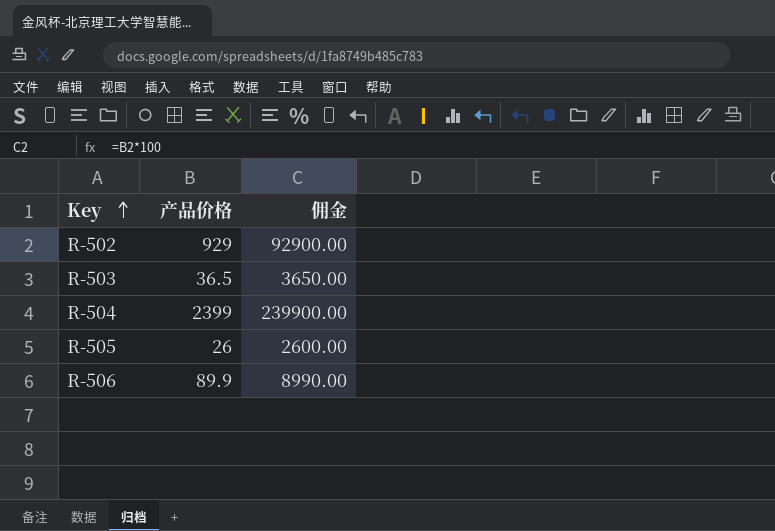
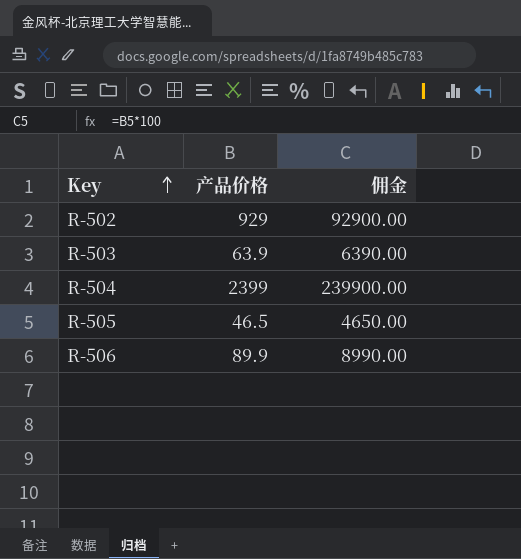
R-503 | 产品价格: 36.5 -> 63.9
R-503 | 佣金: 3650.00 -> 6390.00
R-505 | 产品价格: 26 -> 46.5
R-505 | 佣金: 2600.00 -> 4650.00

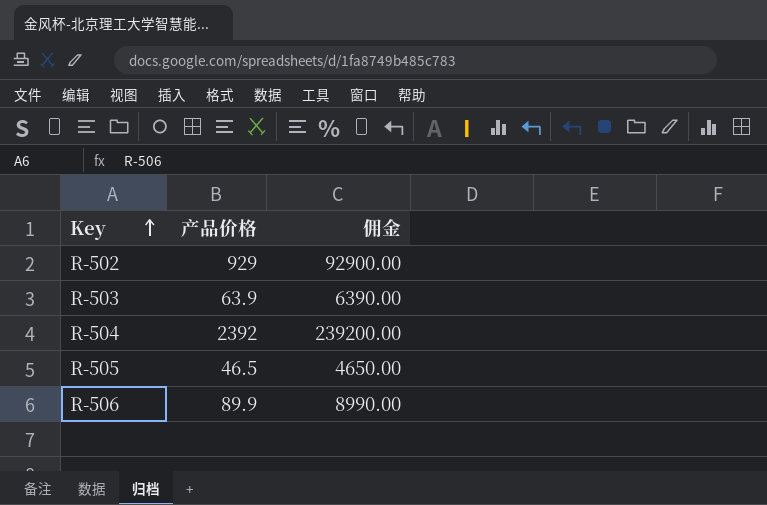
R-504 | 产品价格: 2399 -> 2392
R-504 | 佣金: 239900.00 -> 239200.00

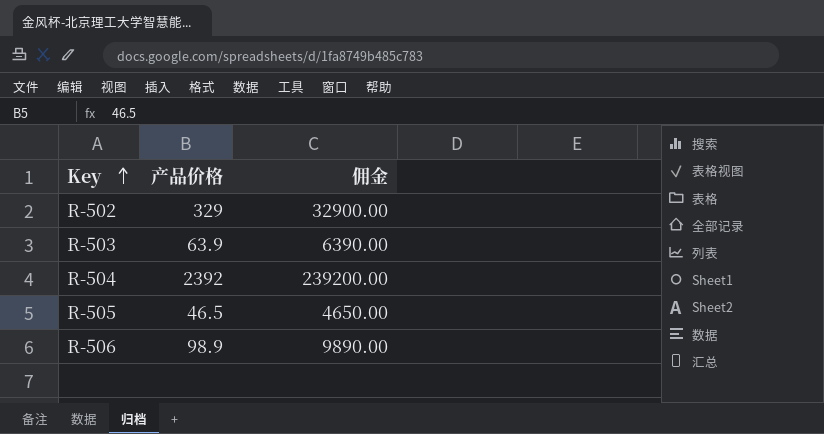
R-502 | 产品价格: 929 -> 329
R-502 | 佣金: 92900.00 -> 32900.00
R-506 | 产品价格: 89.9 -> 98.9
R-506 | 佣金: 8990.00 -> 9890.00

